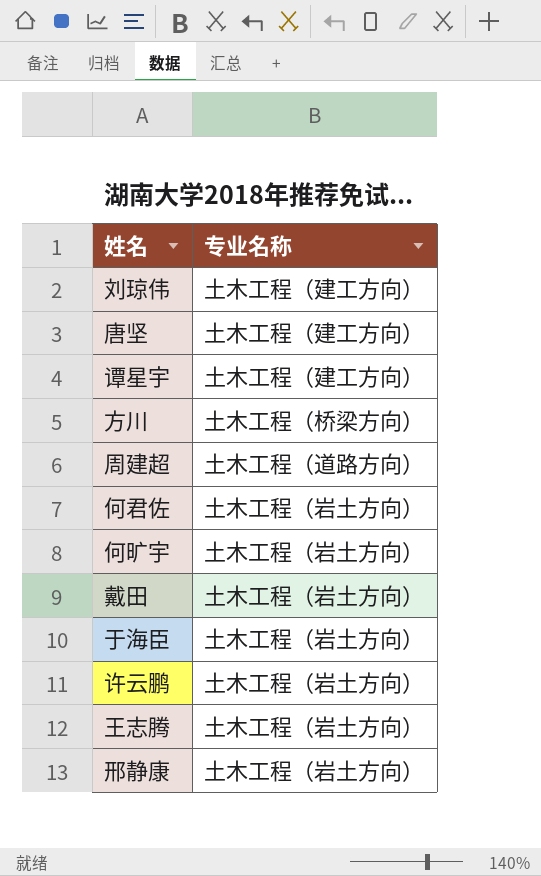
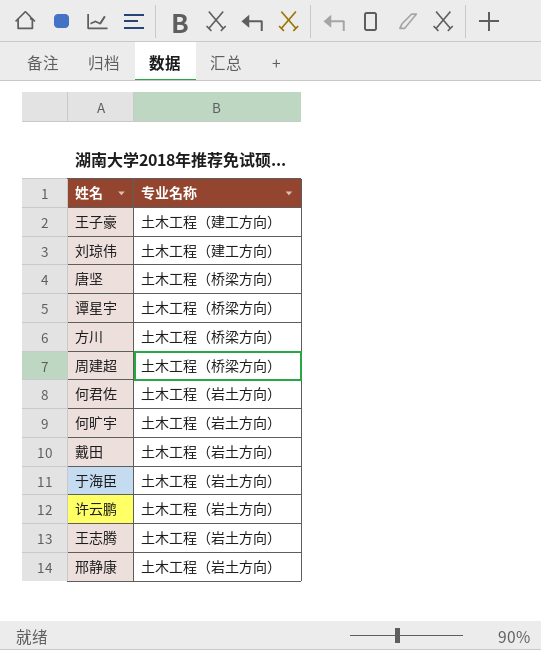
row 王子豪: none -> 土木工程（建工方向）
唐坚 | 专业名称: 土木工程（建工方向） -> 土木工程（桥梁方向）
谭星宇 | 专业名称: 土木工程（建工方向） -> 土木工程（桥梁方向）
周建超 | 专业名称: 土木工程（道路方向） -> 土木工程（桥梁方向）

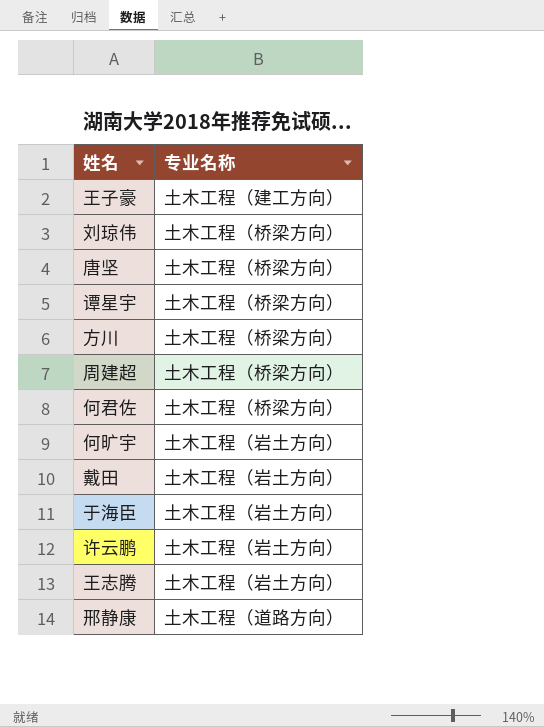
刘琼伟 | 专业名称: 土木工程（建工方向） -> 土木工程（桥梁方向）
何君佐 | 专业名称: 土木工程（岩土方向） -> 土木工程（桥梁方向）
邢静康 | 专业名称: 土木工程（岩土方向） -> 土木工程（道路方向）

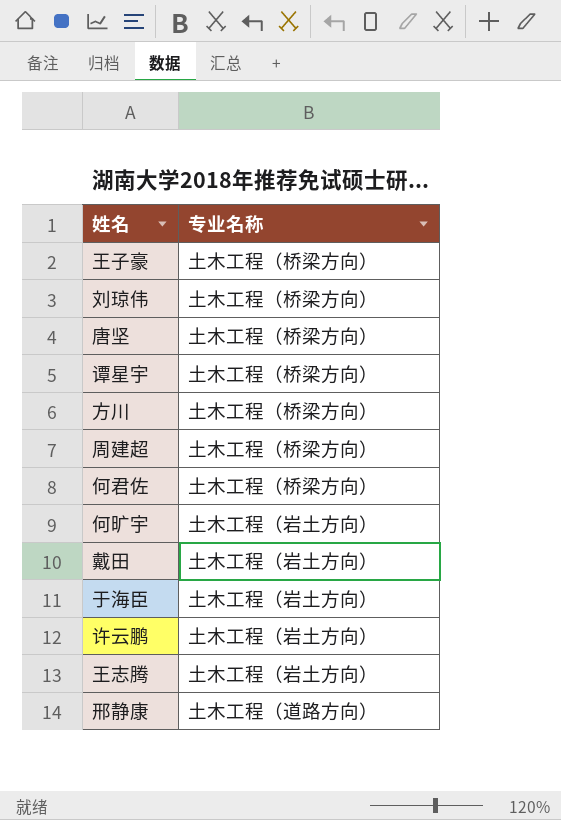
王子豪 | 专业名称: 土木工程（建工方向） -> 土木工程（桥梁方向）

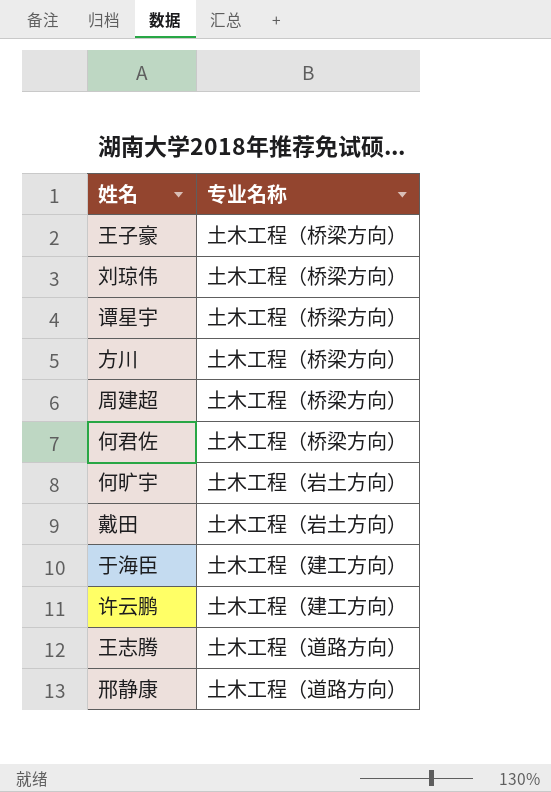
row 唐坚: 土木工程（桥梁方向） -> none
于海臣 | 专业名称: 土木工程（岩土方向） -> 土木工程（建工方向）
许云鹏 | 专业名称: 土木工程（岩土方向） -> 土木工程（建工方向）
王志腾 | 专业名称: 土木工程（岩土方向） -> 土木工程（道路方向）

